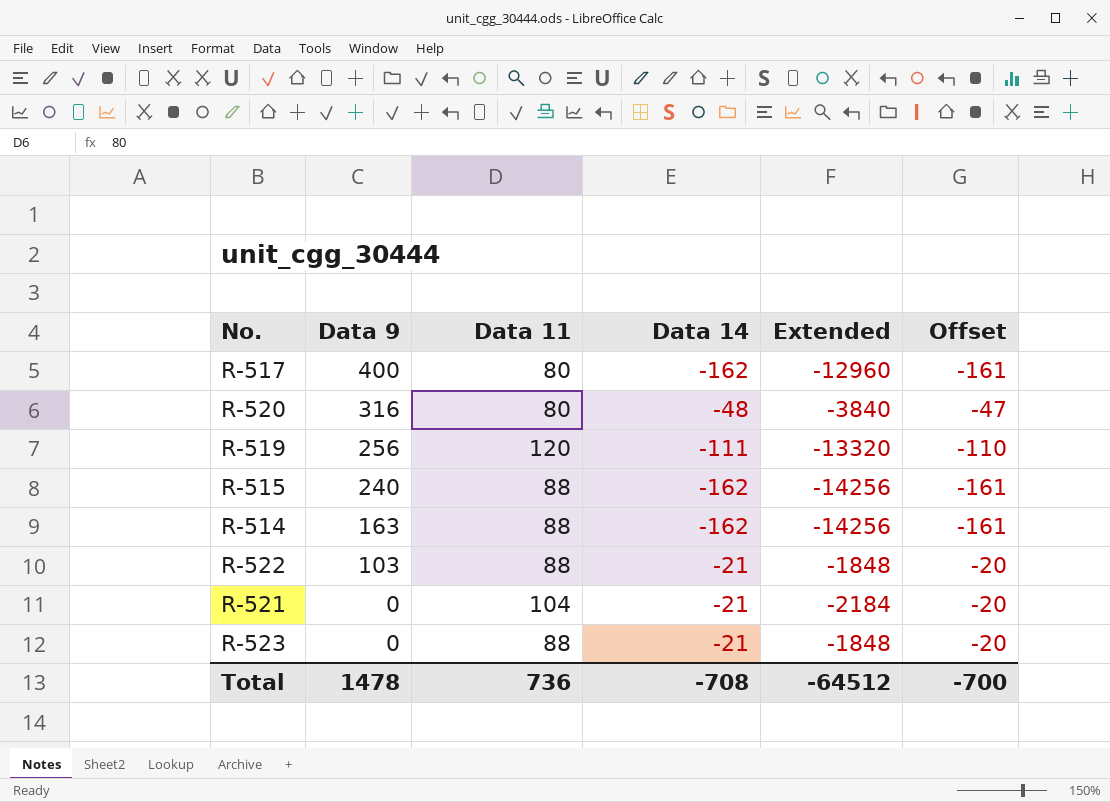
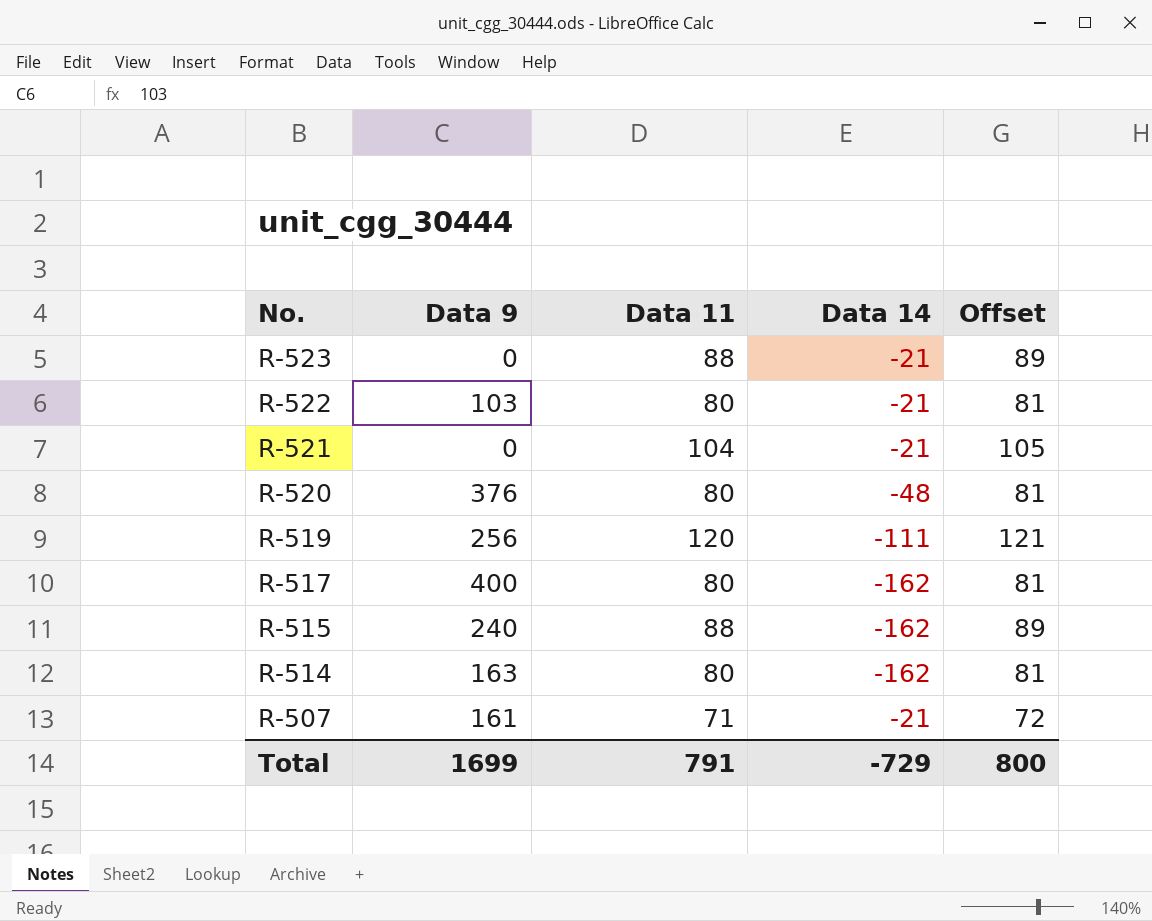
row order: Data 9 descending -> No. descending
column Extended | formula: [Data 11] * [Data 14] -> none
column Offset | formula: [Data 14] + 1 -> [Data 11] + 1
R-522 | Data 11: 88 -> 80
R-520 | Data 9: 316 -> 376
R-514 | Data 11: 88 -> 80
row R-507: none -> 161 | 71 | -21 | 72
Total | Data 9: 1478 -> 1699
Total | Data 11: 736 -> 791
Total | Data 14: -708 -> -729
Total | Offset: -700 -> 800

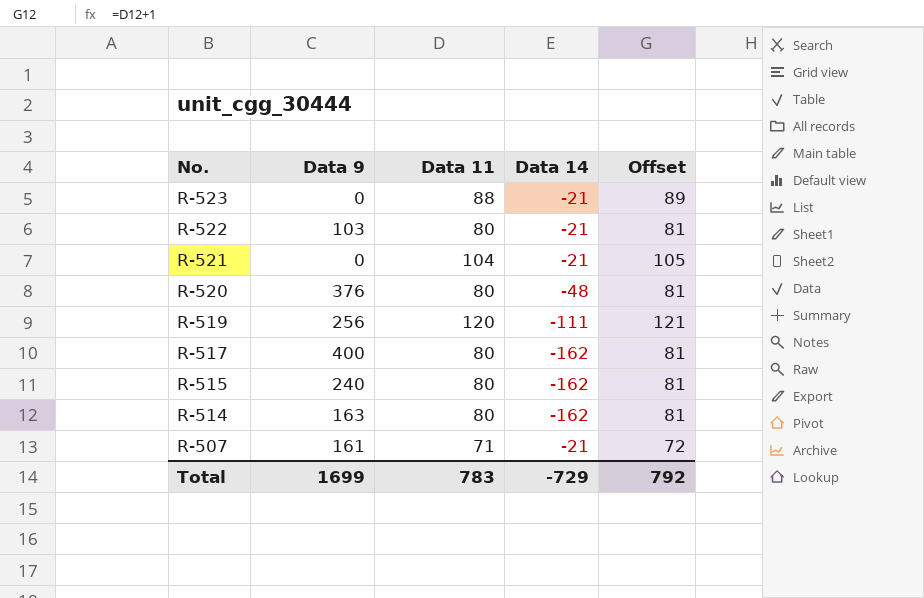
R-515 | Data 11: 88 -> 80
R-515 | Offset: 89 -> 81
Total | Data 11: 791 -> 783
Total | Offset: 800 -> 792

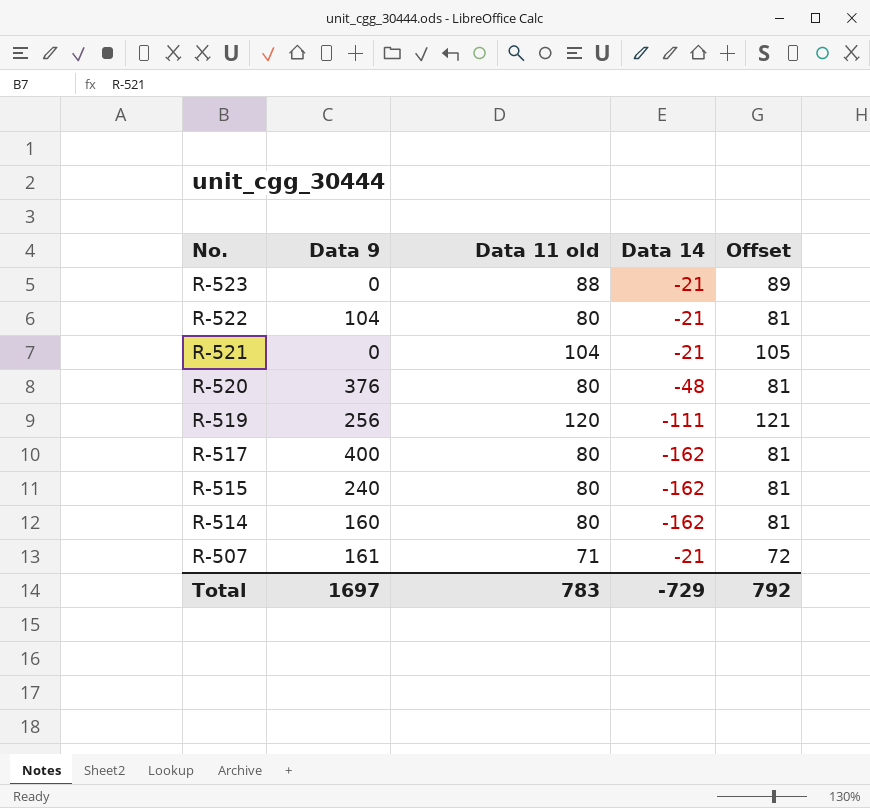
column name: Data 11 -> Data 11 old
R-522 | Data 9: 103 -> 104
R-514 | Data 9: 163 -> 160
Total | Data 9: 1699 -> 1697

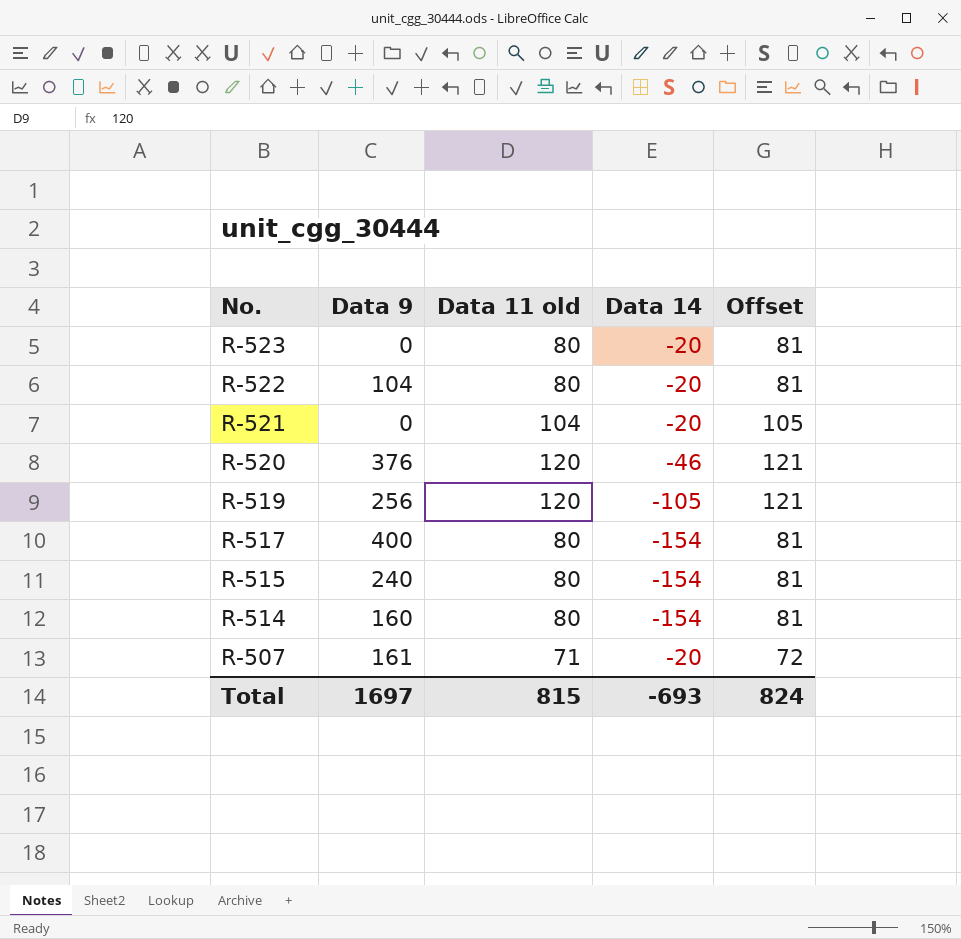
R-523 | Data 11 old: 88 -> 80
R-523 | Data 14: -21 -> -20
R-523 | Offset: 89 -> 81
R-522 | Data 14: -21 -> -20
R-521 | Data 14: -21 -> -20
R-520 | Data 11 old: 80 -> 120
R-520 | Data 14: -48 -> -46
R-520 | Offset: 81 -> 121
R-519 | Data 14: -111 -> -105
R-517 | Data 14: -162 -> -154
R-515 | Data 14: -162 -> -154
R-514 | Data 14: -162 -> -154
R-507 | Data 14: -21 -> -20
Total | Data 11 old: 783 -> 815
Total | Data 14: -729 -> -693
Total | Offset: 792 -> 824

